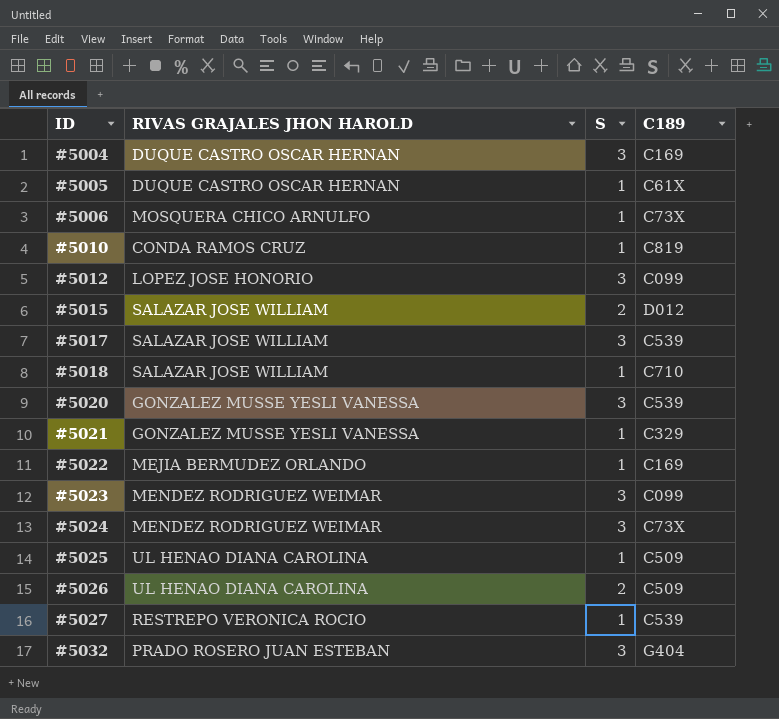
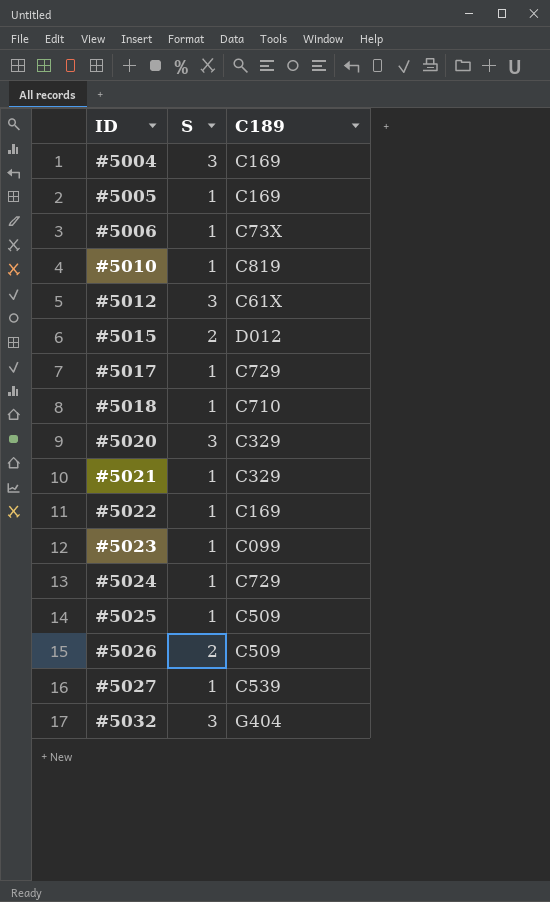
column RIVAS GRAJALES JHON HAROLD | position: 2 -> none
#5005 | C189: C61X -> C169
#5012 | C189: C099 -> C61X
#5017 | S: 3 -> 1
#5017 | C189: C539 -> C729
#5020 | C189: C539 -> C329
#5023 | S: 3 -> 1
#5024 | S: 3 -> 1
#5024 | C189: C73X -> C729

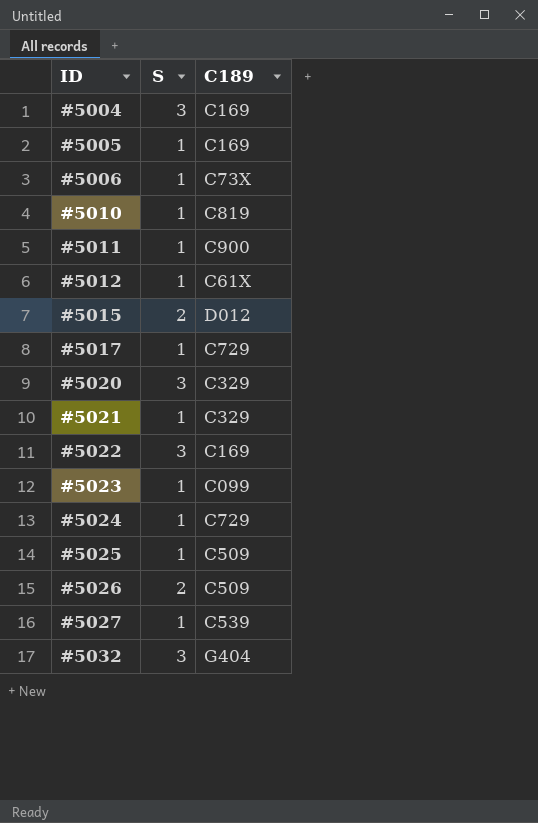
row #5018: 1 | C710 -> none
row #5011: none -> 1 | C900
#5012 | S: 3 -> 1
#5022 | S: 1 -> 3

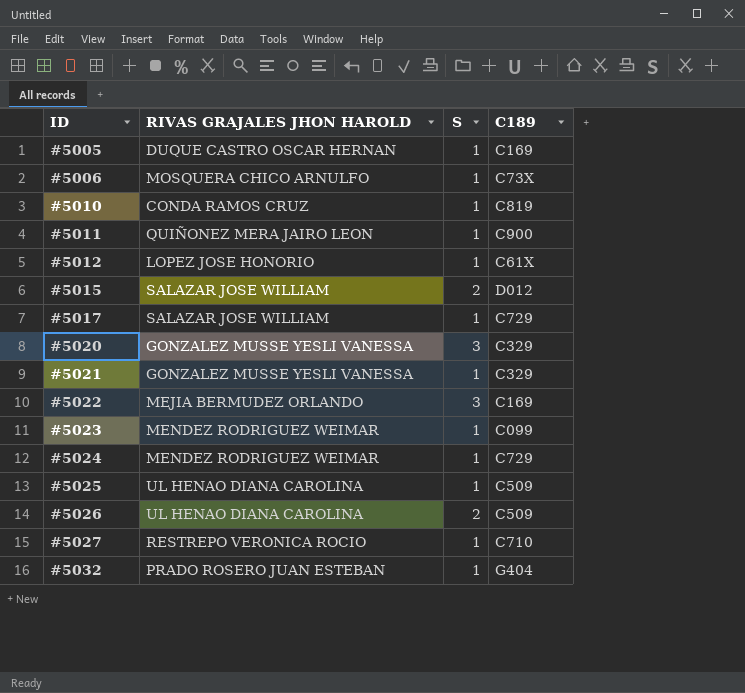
column RIVAS GRAJALES JHON HAROLD | position: none -> 2
row #5004: 3 | C169 -> none
#5027 | C189: C539 -> C710
#5032 | S: 3 -> 1

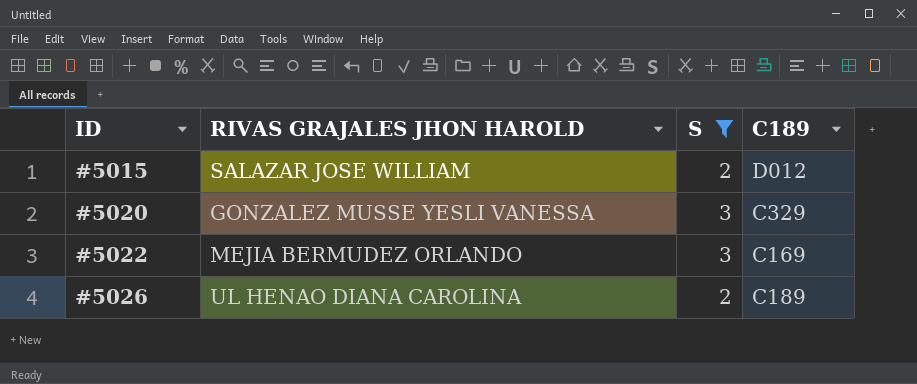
filter: none -> S != 1
#5026 | C189: C509 -> C189

